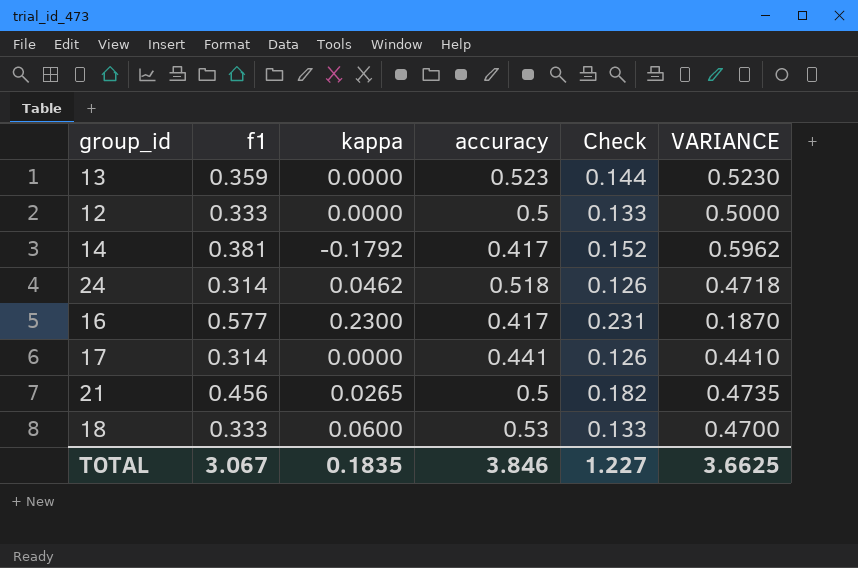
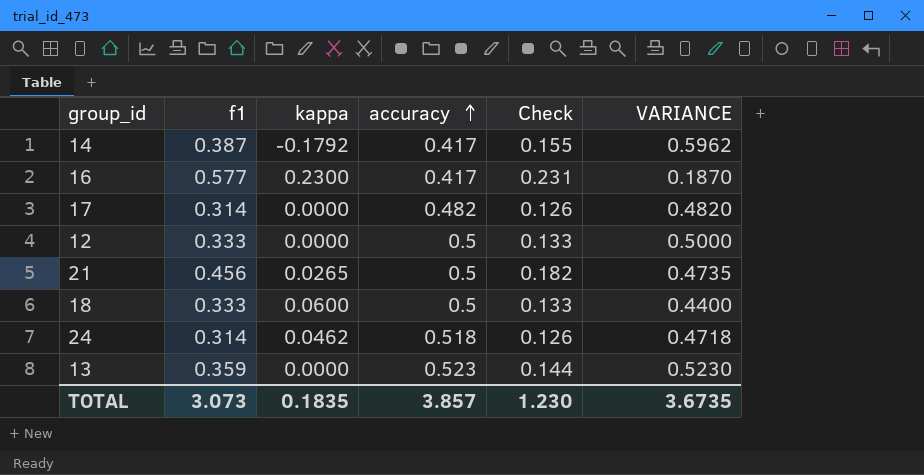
row order: none -> accuracy ascending
14 | f1: 0.381 -> 0.387
14 | Check: 0.152 -> 0.155
17 | accuracy: 0.441 -> 0.482
17 | VARIANCE: 0.4410 -> 0.4820
18 | accuracy: 0.53 -> 0.5
18 | VARIANCE: 0.4700 -> 0.4400
TOTAL | f1: 3.067 -> 3.073
TOTAL | accuracy: 3.846 -> 3.857
TOTAL | Check: 1.227 -> 1.230
TOTAL | VARIANCE: 3.6625 -> 3.6735

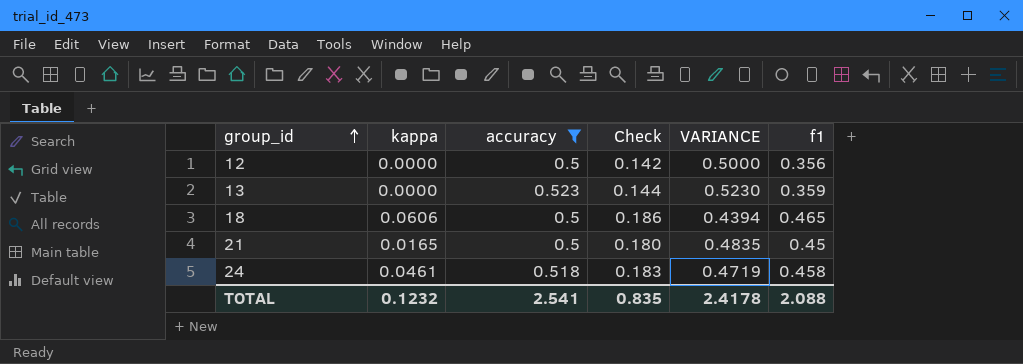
filter: none -> accuracy >= 0.5
row order: accuracy ascending -> group_id ascending
column f1 | position: 2 -> 6
12 | Check: 0.133 -> 0.142
12 | f1: 0.333 -> 0.356
18 | kappa: 0.0600 -> 0.0606
18 | Check: 0.133 -> 0.186
18 | VARIANCE: 0.4400 -> 0.4394
18 | f1: 0.333 -> 0.465
21 | kappa: 0.0265 -> 0.0165
21 | Check: 0.182 -> 0.180
21 | VARIANCE: 0.4735 -> 0.4835
21 | f1: 0.456 -> 0.45
24 | kappa: 0.0462 -> 0.0461
24 | Check: 0.126 -> 0.183
24 | VARIANCE: 0.4718 -> 0.4719
24 | f1: 0.314 -> 0.458
TOTAL | kappa: 0.1835 -> 0.1232
TOTAL | accuracy: 3.857 -> 2.541
TOTAL | Check: 1.230 -> 0.835
TOTAL | VARIANCE: 3.6735 -> 2.4178
TOTAL | f1: 3.073 -> 2.088

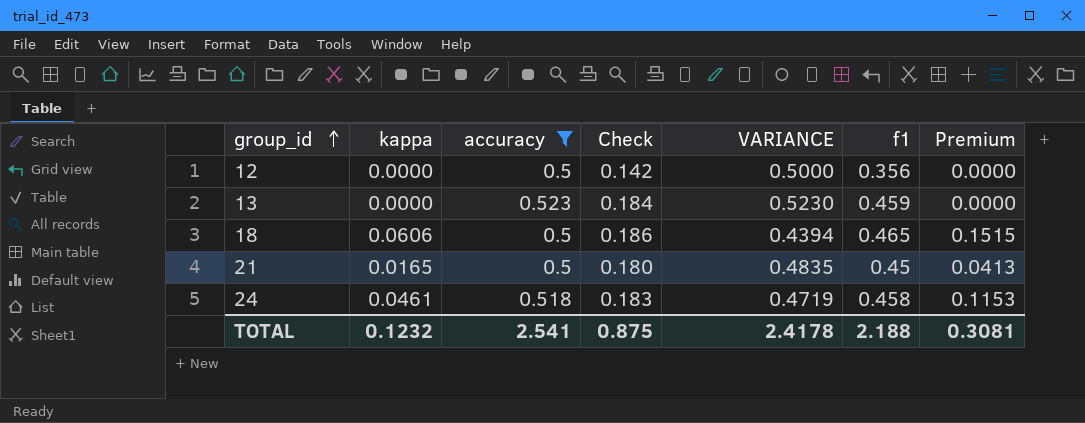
column Premium | formula: none -> [kappa] * 2.5
13 | Check: 0.144 -> 0.184
13 | f1: 0.359 -> 0.459
TOTAL | Check: 0.835 -> 0.875
TOTAL | f1: 2.088 -> 2.188

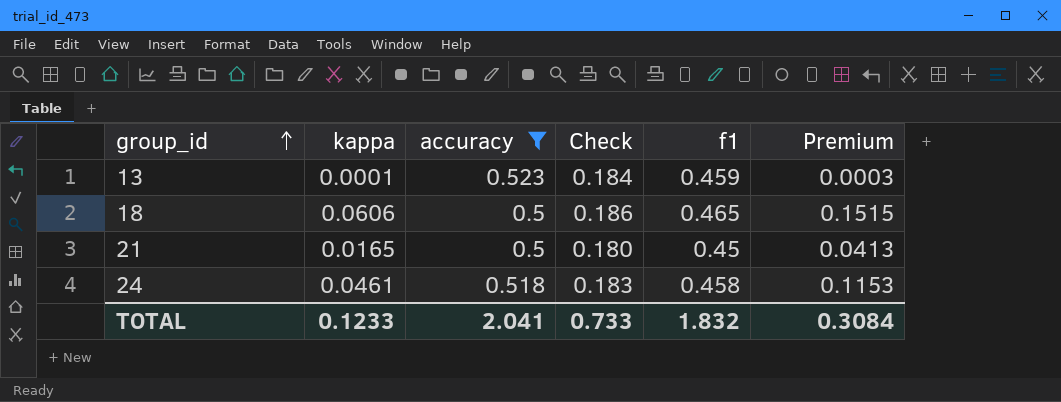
column VARIANCE | formula: [accuracy] - [kappa] -> none
row 12: 0.0000 | 0.5 | 0.142 | 0.5000 | 0.356 | 0.0000 -> none
13 | kappa: 0.0000 -> 0.0001
13 | Premium: 0.0000 -> 0.0003
TOTAL | kappa: 0.1232 -> 0.1233
TOTAL | accuracy: 2.541 -> 2.041
TOTAL | Check: 0.875 -> 0.733
TOTAL | f1: 2.188 -> 1.832
TOTAL | Premium: 0.3081 -> 0.3084

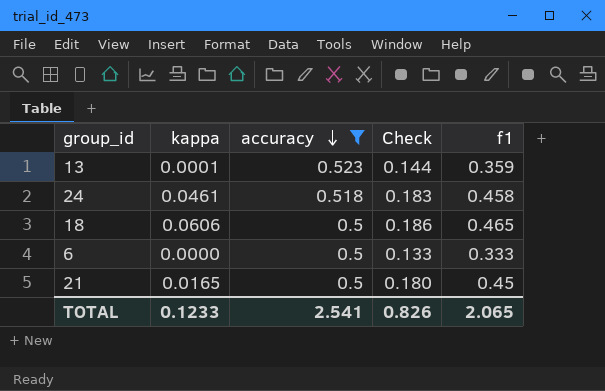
row order: group_id ascending -> accuracy descending
column Premium | formula: [kappa] * 2.5 -> none
13 | Check: 0.184 -> 0.144
13 | f1: 0.459 -> 0.359
row 6: none -> 0.0000 | 0.5 | 0.133 | 0.333
TOTAL | accuracy: 2.041 -> 2.541
TOTAL | Check: 0.733 -> 0.826
TOTAL | f1: 1.832 -> 2.065

